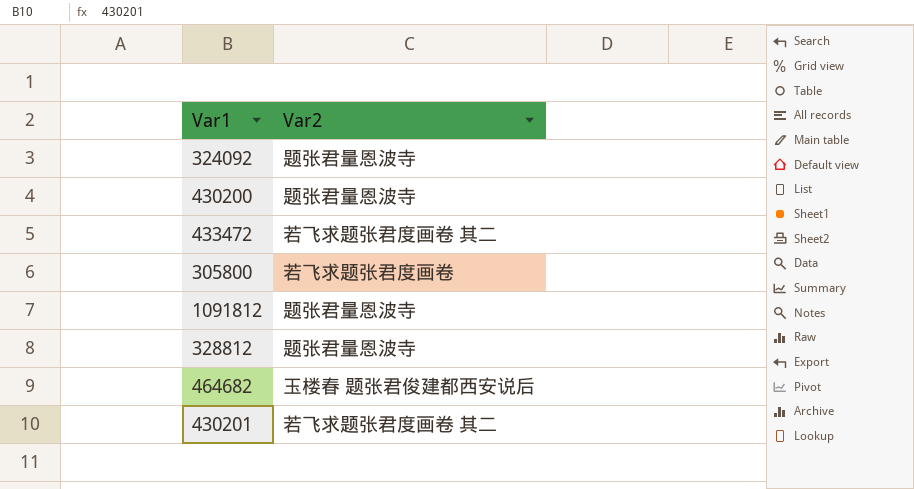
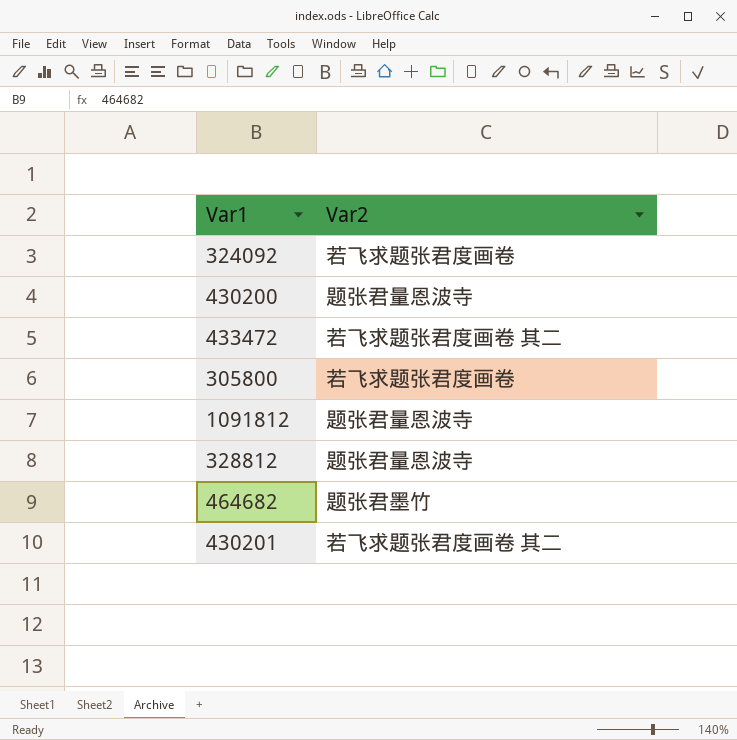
324092 | Var2: 题张君量恩波寺 -> 若飞求题张君度画卷
464682 | Var2: 玉楼春 题张君俊建都西安说后 -> 题张君墨竹

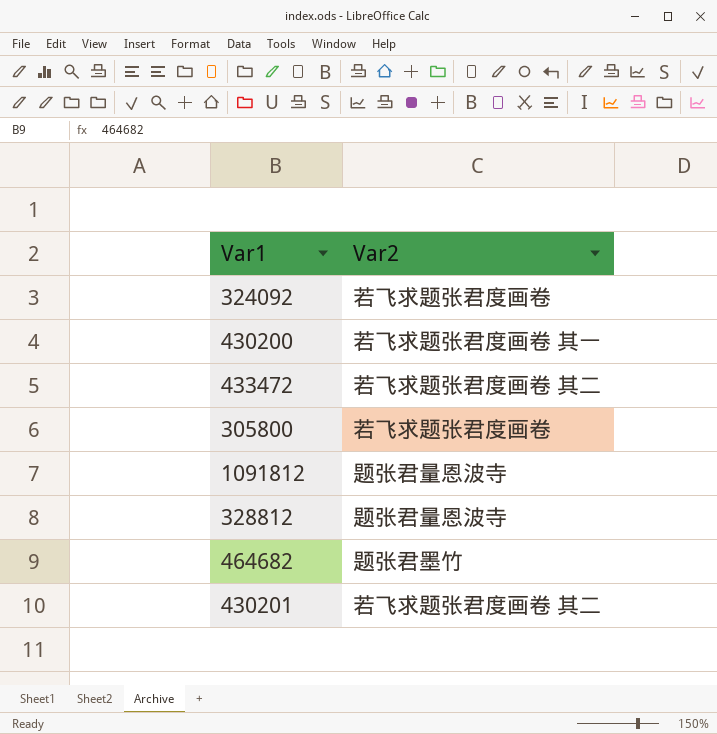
430200 | Var2: 题张君量恩波寺 -> 若飞求题张君度画卷 其一

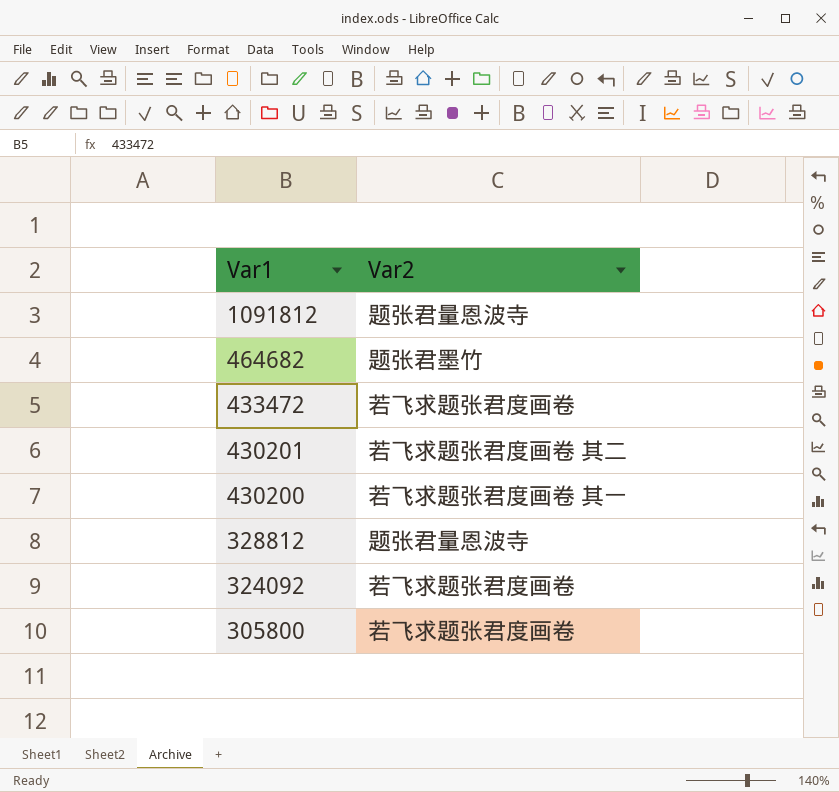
row order: none -> Var1 descending
433472 | Var2: 若飞求题张君度画卷 其二 -> 若飞求题张君度画卷

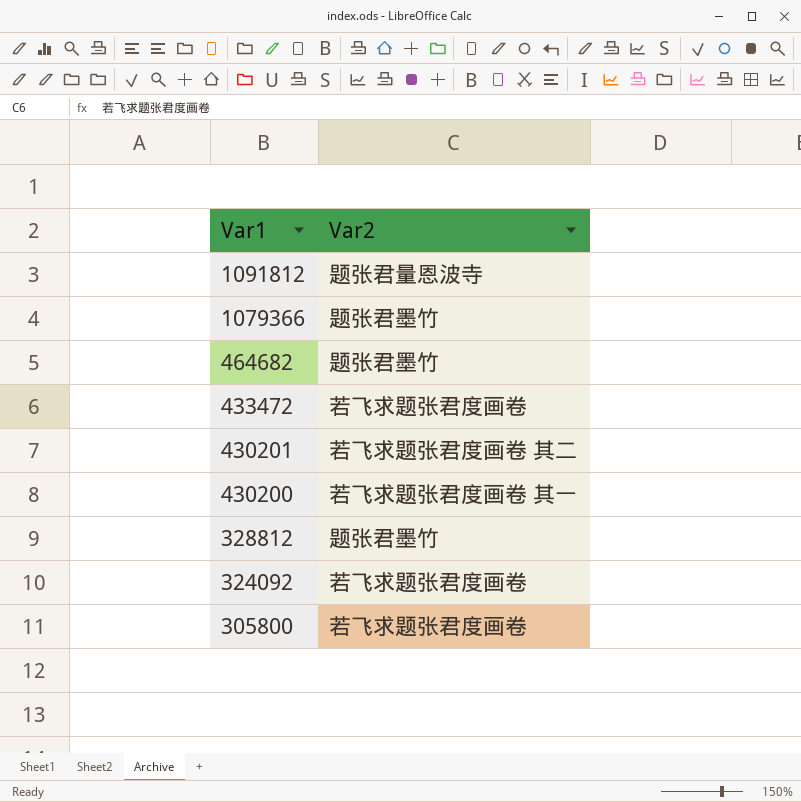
row 1079366: none -> 题张君墨竹
328812 | Var2: 题张君量恩波寺 -> 题张君墨竹

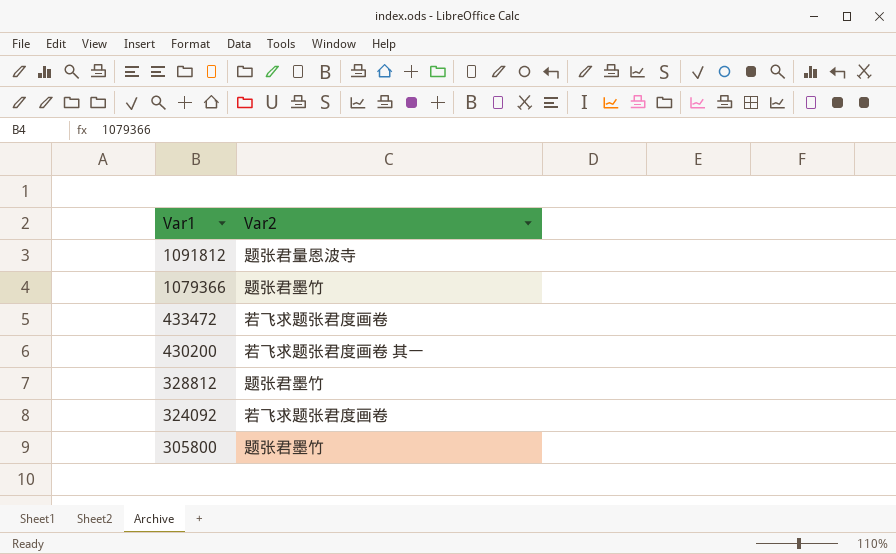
row 464682: 题张君墨竹 -> none
row 430201: 若飞求题张君度画卷 其二 -> none
305800 | Var2: 若飞求题张君度画卷 -> 题张君墨竹

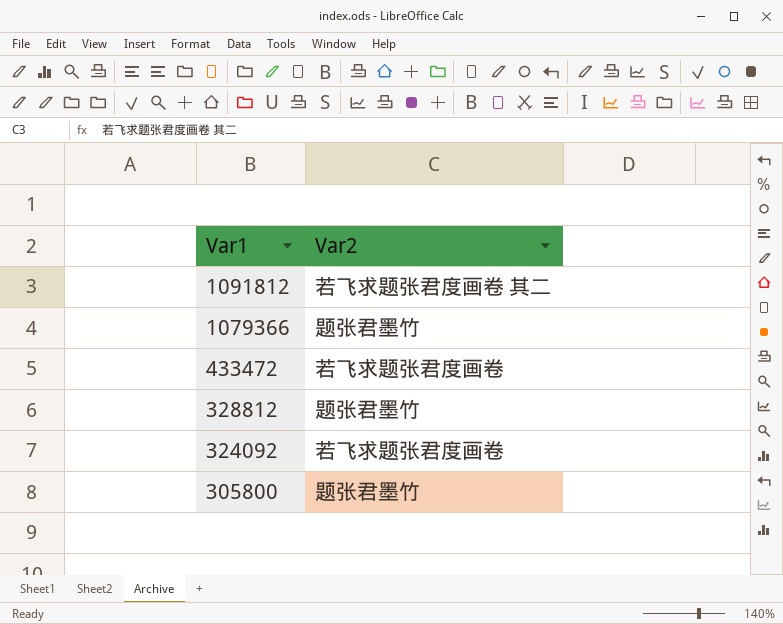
row 430200: 若飞求题张君度画卷 其一 -> none
1091812 | Var2: 题张君量恩波寺 -> 若飞求题张君度画卷 其二

